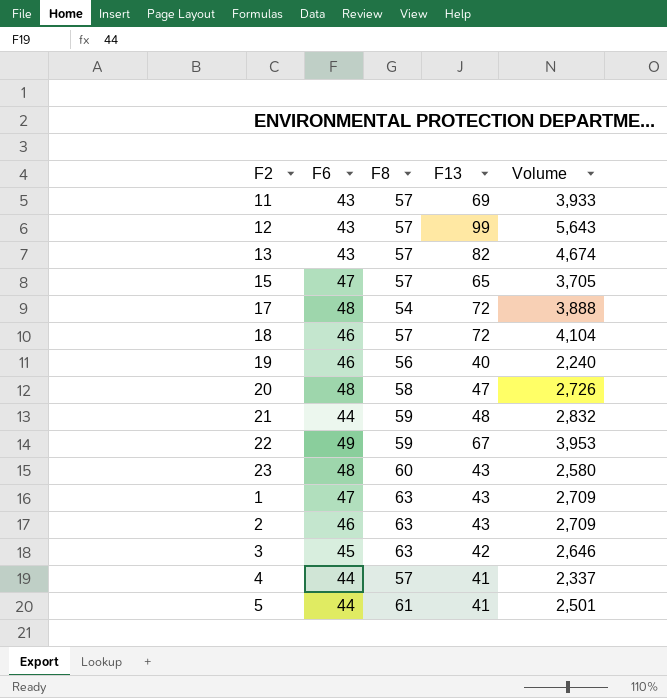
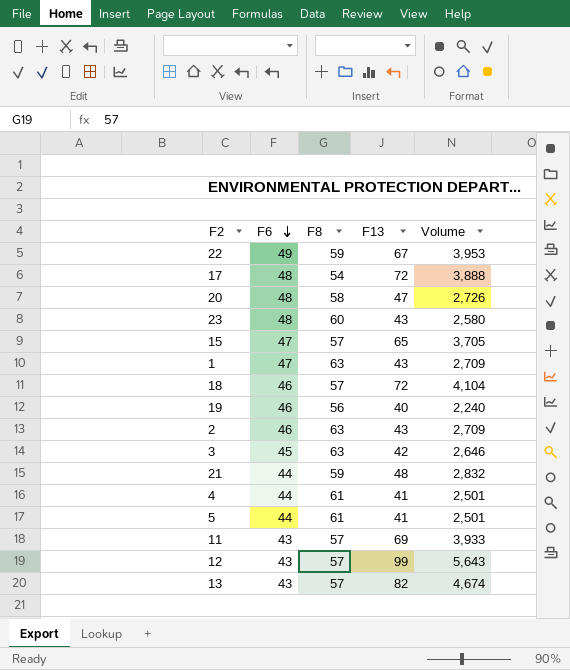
row order: none -> F6 descending
4 | F8: 57 -> 61
4 | Volume: 2,337 -> 2,501

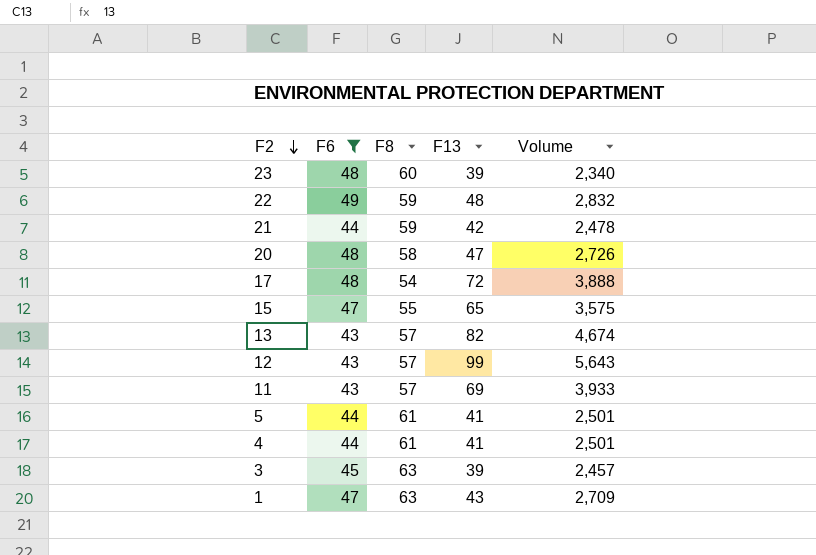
filter: none -> F6 != 46
row order: F6 descending -> F2 descending
23 | F13: 43 -> 39
23 | Volume: 2,580 -> 2,340
22 | F13: 67 -> 48
22 | Volume: 3,953 -> 2,832
21 | F13: 48 -> 42
21 | Volume: 2,832 -> 2,478
15 | F8: 57 -> 55
15 | Volume: 3,705 -> 3,575
3 | F13: 42 -> 39
3 | Volume: 2,646 -> 2,457

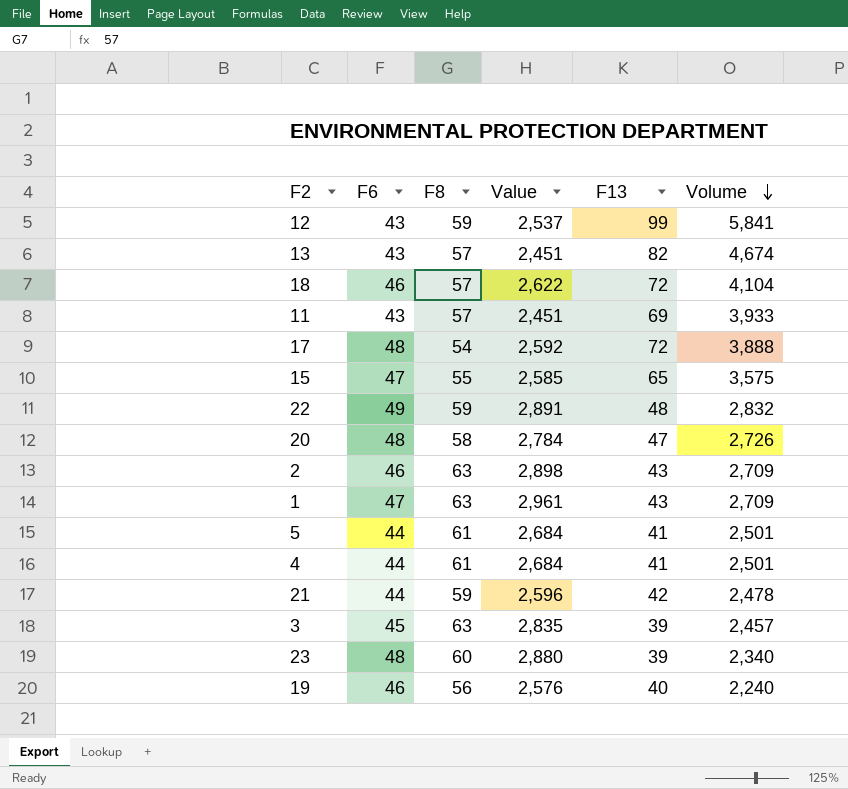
filter: F6 != 46 -> none
row order: F2 descending -> Volume descending
column Value | formula: none -> [F6] * [F8]
12 | F8: 57 -> 59
12 | Volume: 5,643 -> 5,841

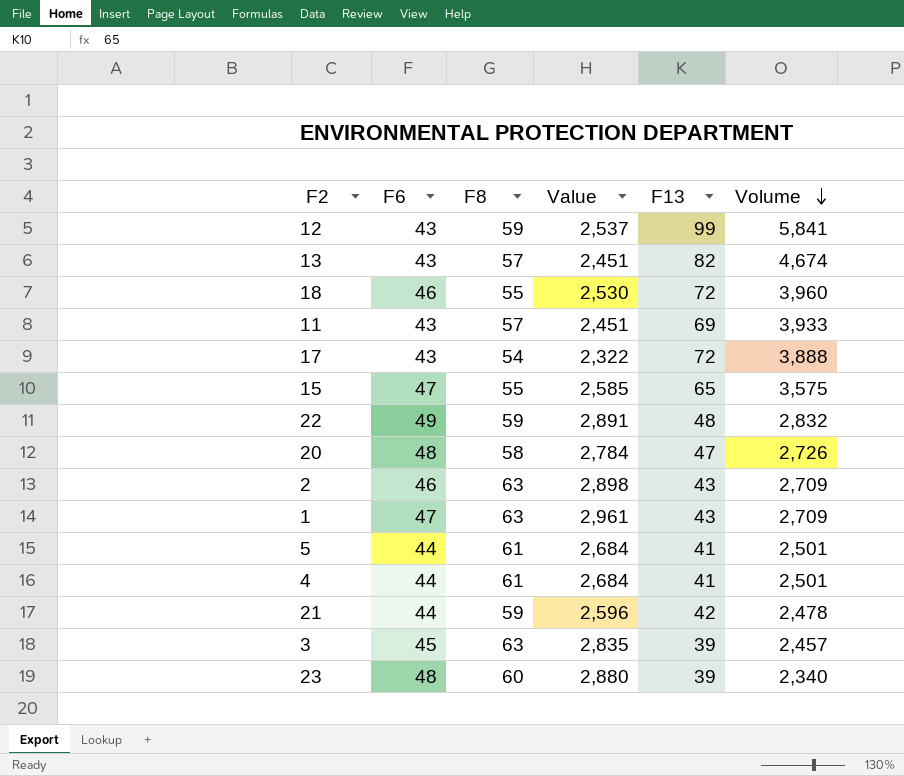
row 19: 46 | 56 | 2,576 | 40 | 2,240 -> none
18 | F8: 57 -> 55
18 | Value: 2,622 -> 2,530
18 | Volume: 4,104 -> 3,960
17 | F6: 48 -> 43
17 | Value: 2,592 -> 2,322

